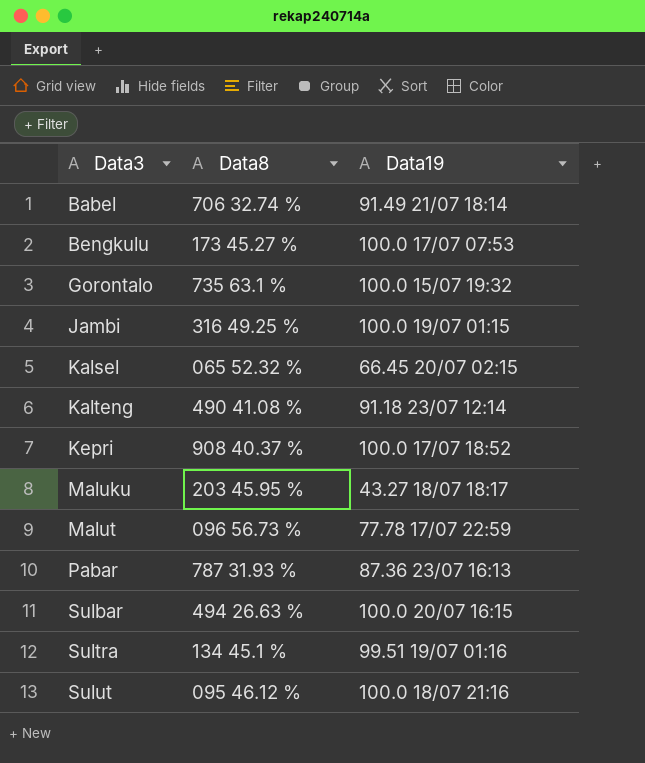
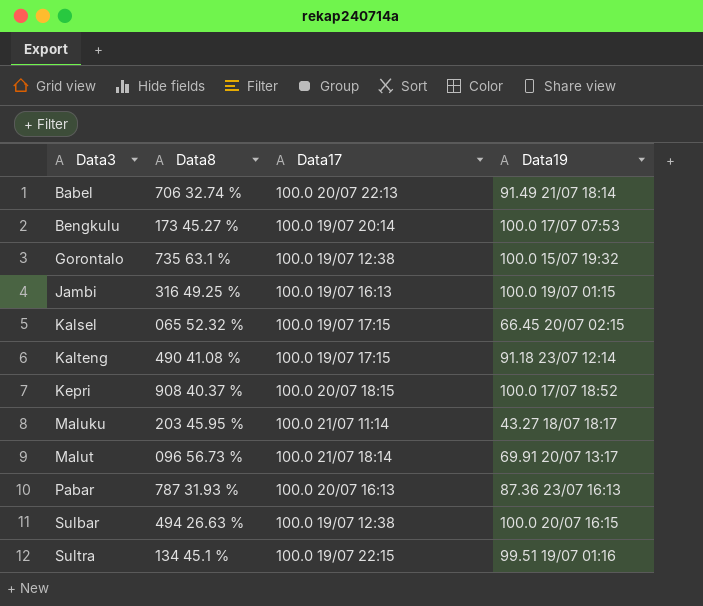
column Data17 | position: none -> 3
row Sulut: 095 46.12 % | 100.0 18/07 21:16 -> none
Malut | Data19: 77.78 17/07 22:59 -> 69.91 20/07 13:17

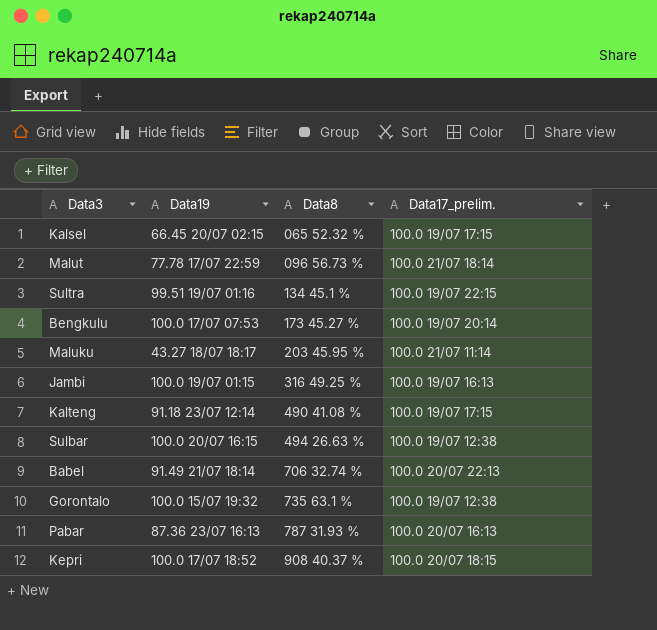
row order: Data3 ascending -> Data8 ascending
column Data19 | position: 4 -> 2
column name: Data17 -> Data17_prelim.
Malut | Data19: 69.91 20/07 13:17 -> 77.78 17/07 22:59

